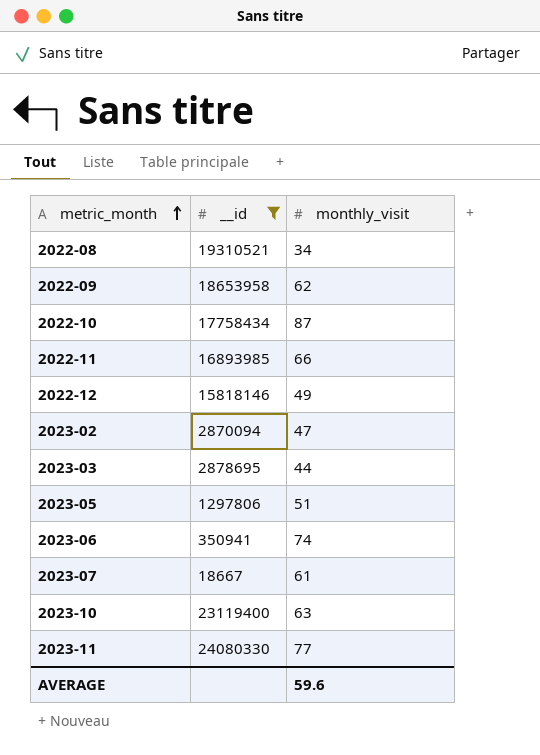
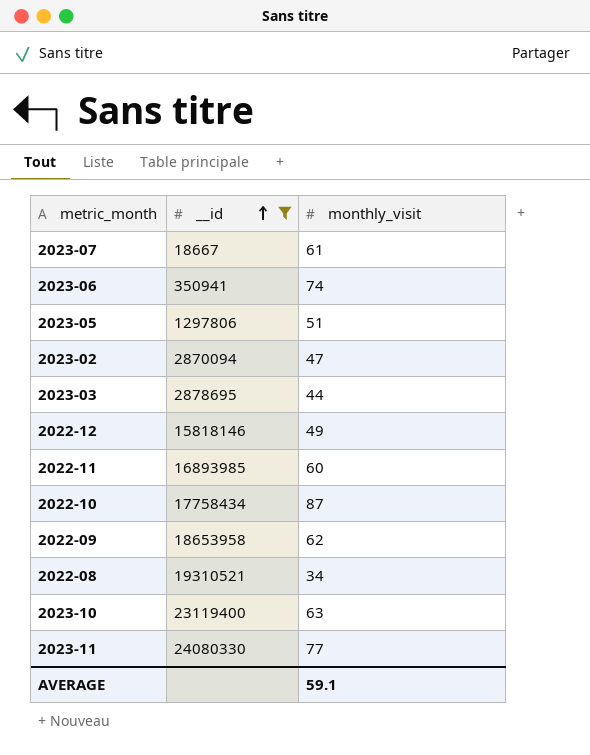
row order: metric_month ascending -> __id ascending
2022-11 | monthly_visit: 66 -> 60
AVERAGE | monthly_visit: 59.6 -> 59.1

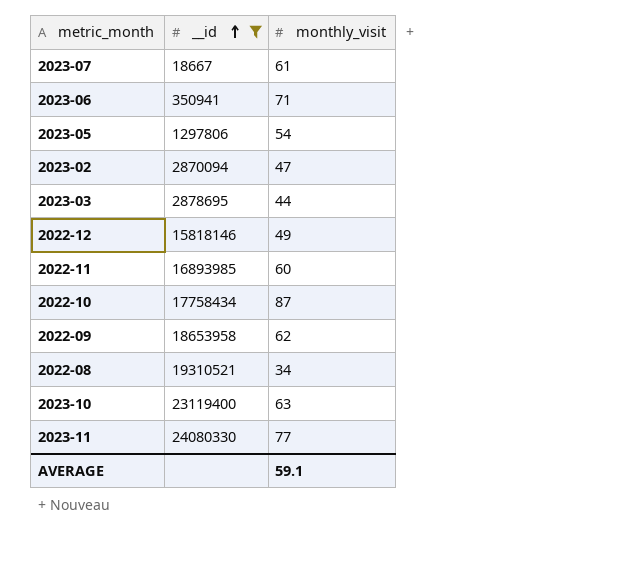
2023-06 | monthly_visit: 74 -> 71
2023-05 | monthly_visit: 51 -> 54

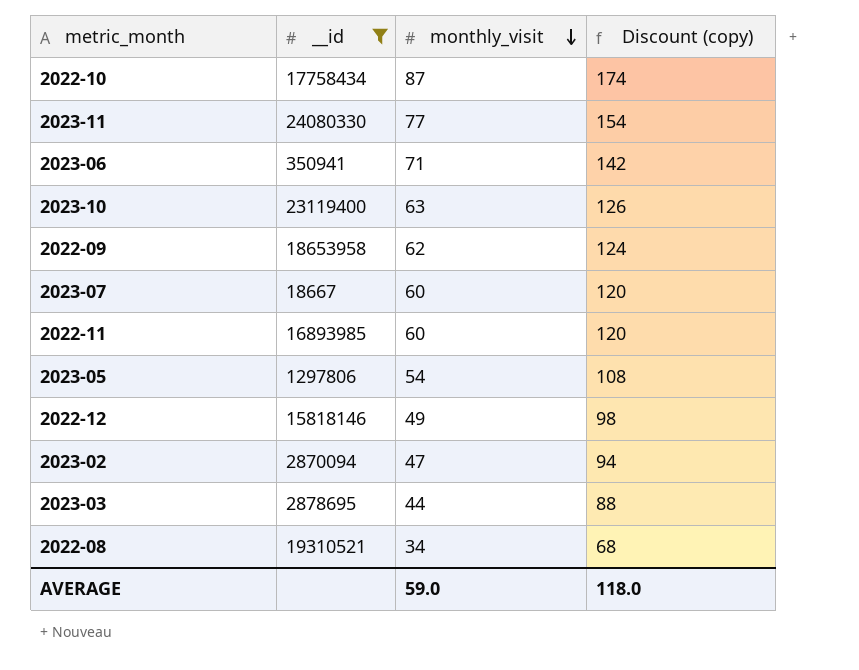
row order: __id ascending -> monthly_visit descending
column Discount (copy) | formula: none -> [monthly_visit] * 2
2023-07 | monthly_visit: 61 -> 60
AVERAGE | monthly_visit: 59.1 -> 59.0

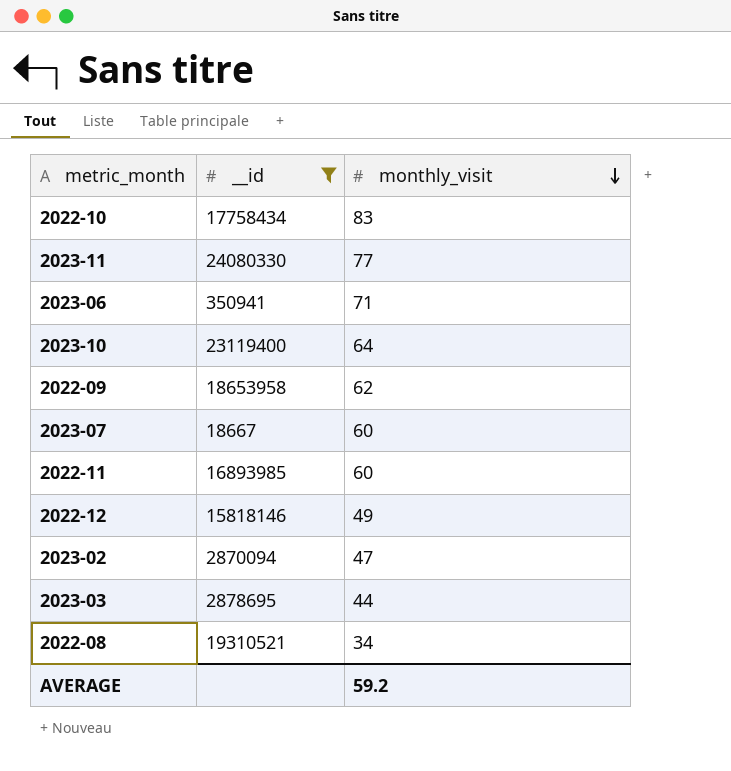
column Discount (copy) | formula: [monthly_visit] * 2 -> none
row 2023-05: 1297806 | 54 | 108 -> none
2022-10 | monthly_visit: 87 -> 83
2023-10 | monthly_visit: 63 -> 64
AVERAGE | monthly_visit: 59.0 -> 59.2

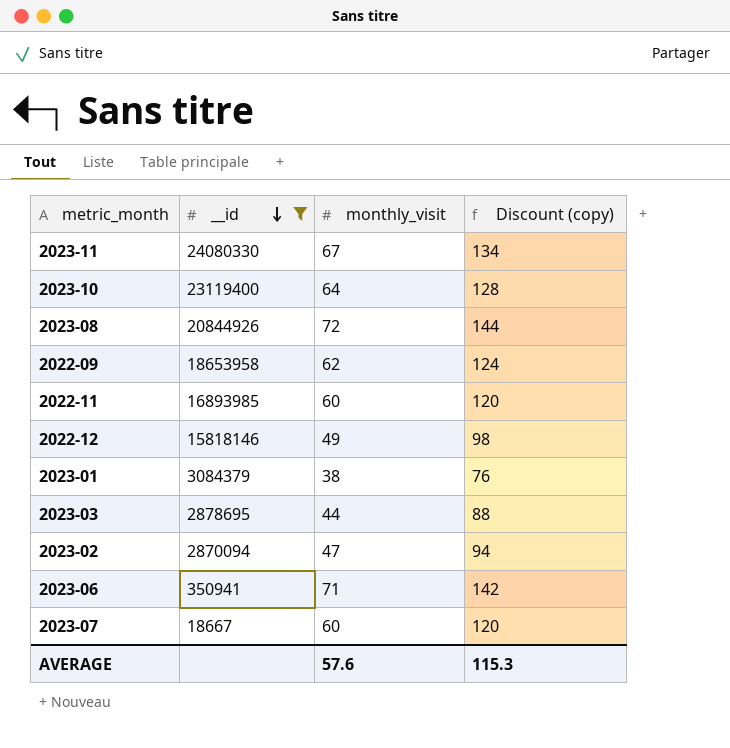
row order: monthly_visit descending -> __id descending
column Discount (copy) | formula: none -> [monthly_visit] * 2
row 2022-10: 17758434 | 83 -> none
row 2022-08: 19310521 | 34 -> none
2023-11 | monthly_visit: 77 -> 67
row 2023-08: none -> 20844926 | 72 | 144
row 2023-01: none -> 3084379 | 38 | 76
AVERAGE | monthly_visit: 59.2 -> 57.6

